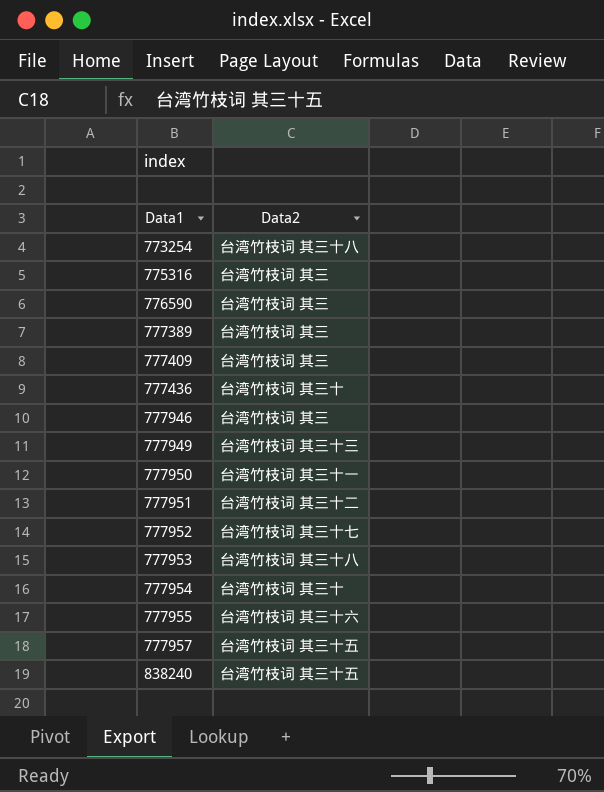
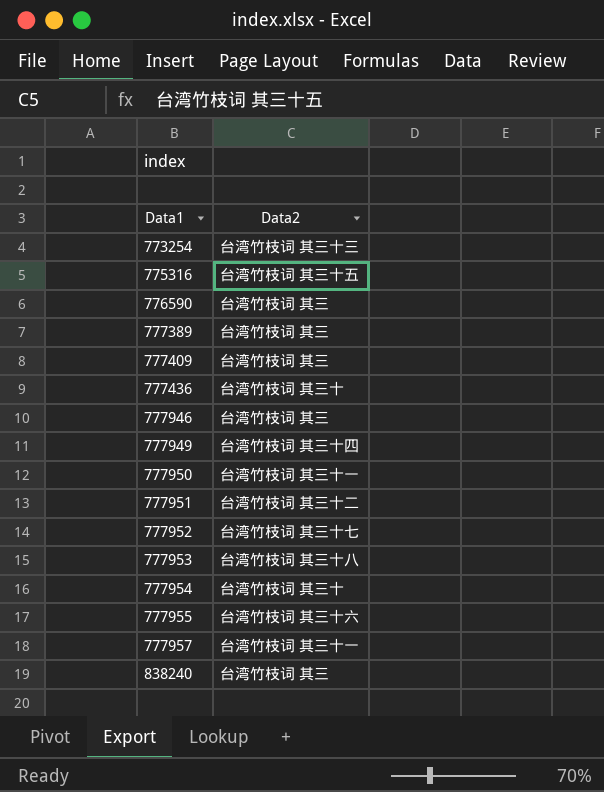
773254 | Data2: 台湾竹枝词 其三十八 -> 台湾竹枝词 其三十三
775316 | Data2: 台湾竹枝词 其三 -> 台湾竹枝词 其三十五
777949 | Data2: 台湾竹枝词 其三十三 -> 台湾竹枝词 其三十四
777957 | Data2: 台湾竹枝词 其三十五 -> 台湾竹枝词 其三十一
838240 | Data2: 台湾竹枝词 其三十五 -> 台湾竹枝词 其三

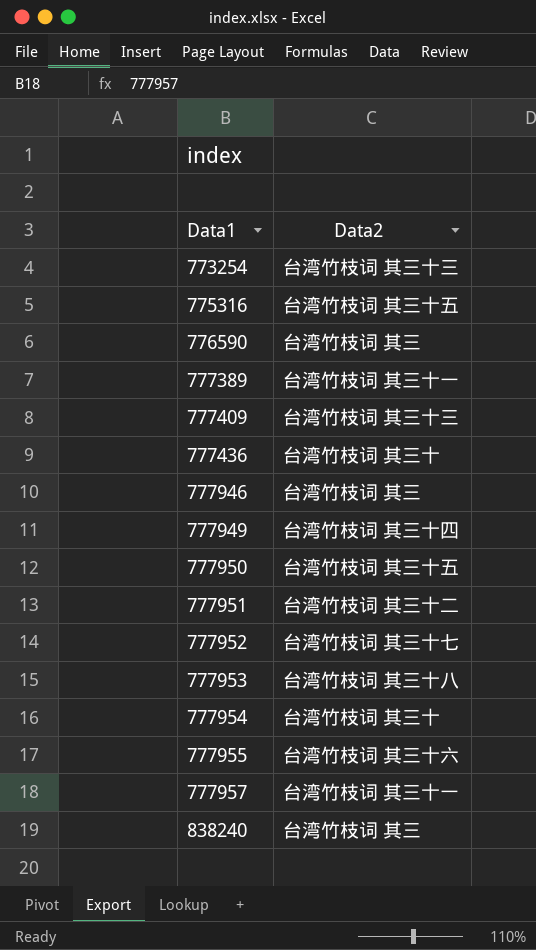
777389 | Data2: 台湾竹枝词 其三 -> 台湾竹枝词 其三十一
777409 | Data2: 台湾竹枝词 其三 -> 台湾竹枝词 其三十三
777950 | Data2: 台湾竹枝词 其三十一 -> 台湾竹枝词 其三十五

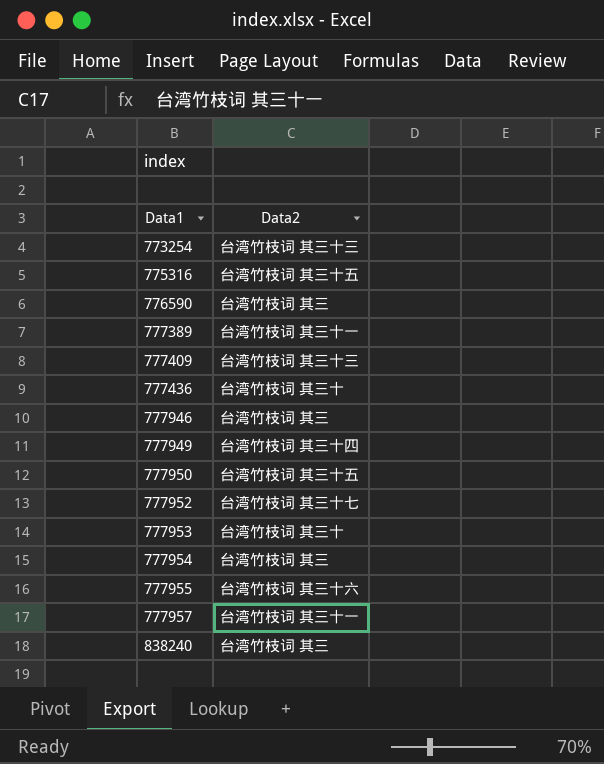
row 777951: 台湾竹枝词 其三十二 -> none
777953 | Data2: 台湾竹枝词 其三十八 -> 台湾竹枝词 其三十
777954 | Data2: 台湾竹枝词 其三十 -> 台湾竹枝词 其三

